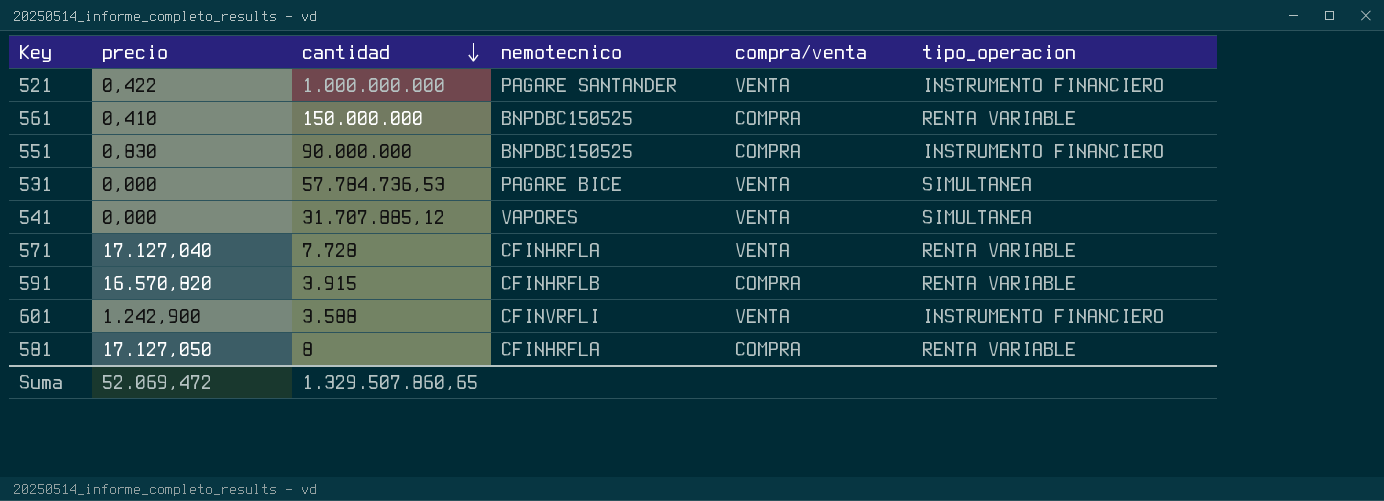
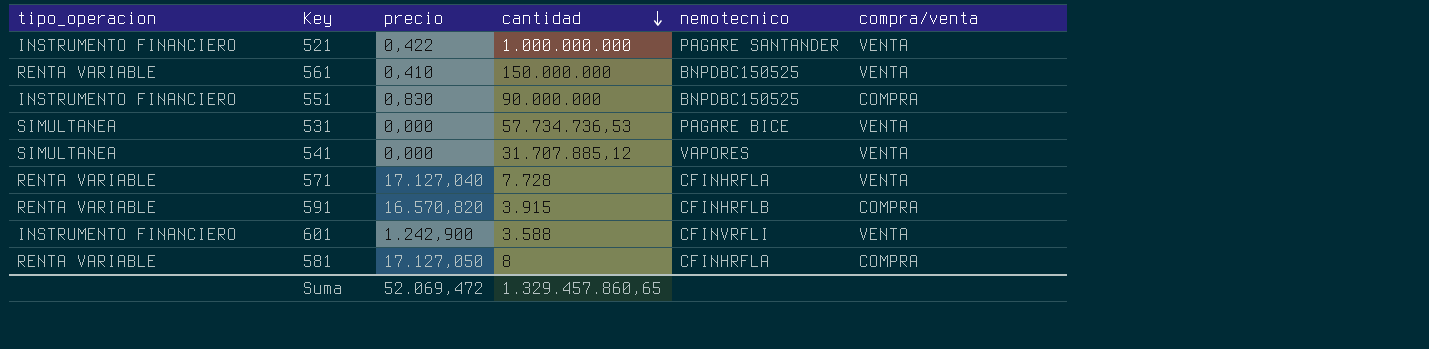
column tipo_operacion | position: 6 -> 1
561 | compra/venta: COMPRA -> VENTA
531 | cantidad: 57.784.736,53 -> 57.734.736,53
Suma | cantidad: 1.329.507.860,65 -> 1.329.457.860,65

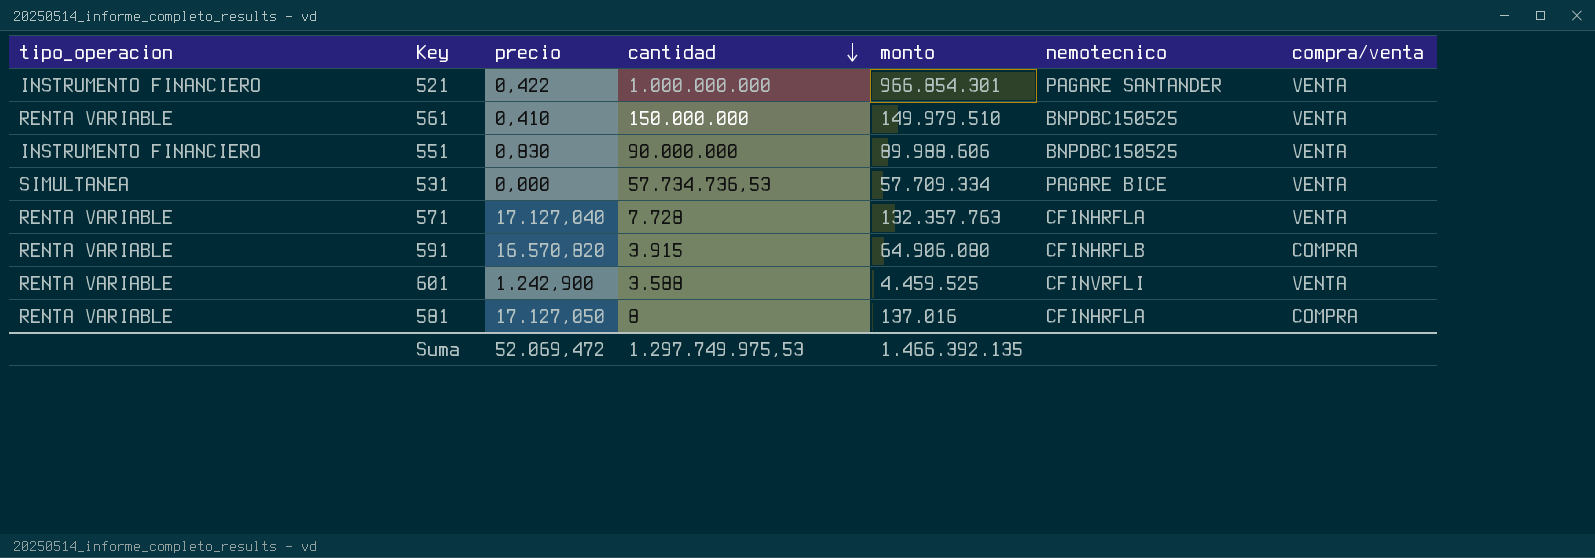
column monto | position: none -> 5
row 541: SIMULTANEA | 0,000 | 31.707.885,12 | VAPORES | VENTA -> none
551 | compra/venta: COMPRA -> VENTA
601 | tipo_operacion: INSTRUMENTO FINANCIERO -> RENTA VARIABLE
Suma | cantidad: 1.329.457.860,65 -> 1.297.749.975,53

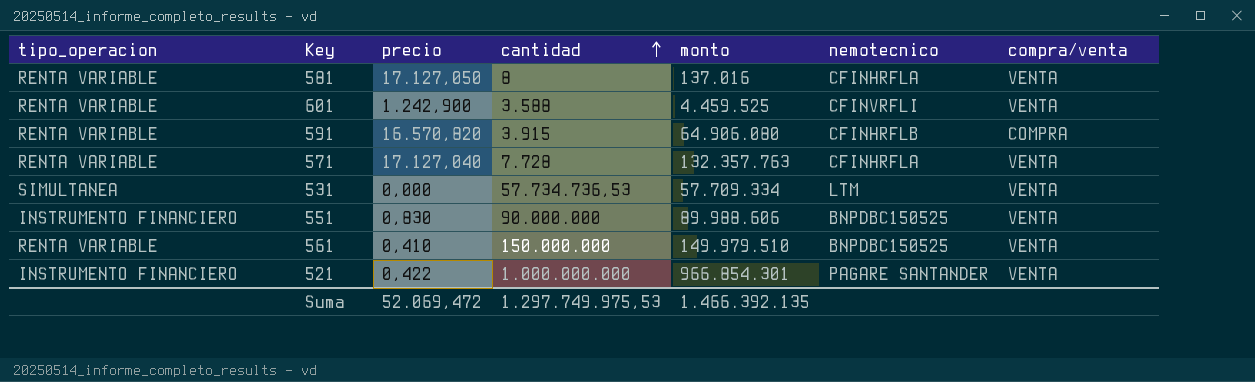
row order: cantidad descending -> cantidad ascending
581 | compra/venta: COMPRA -> VENTA
531 | nemotecnico: PAGARE BICE -> LTM

